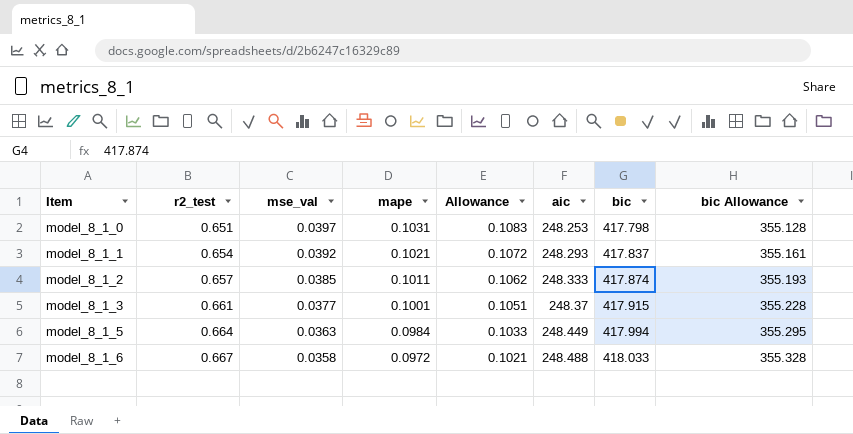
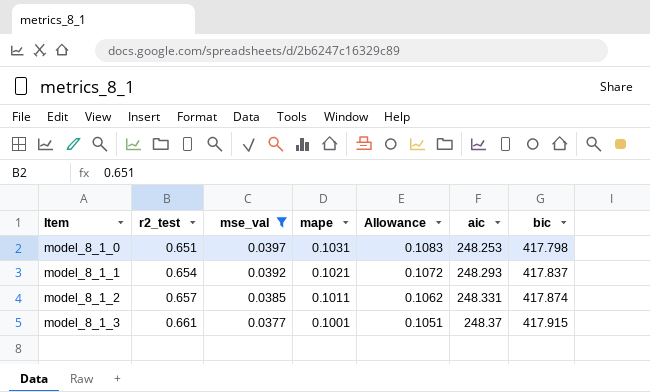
filter: none -> mse_val >= 0.0377
column bic Allowance | formula: [bic] * 0.85 -> none
model_8_1_2 | aic: 248.333 -> 248.331

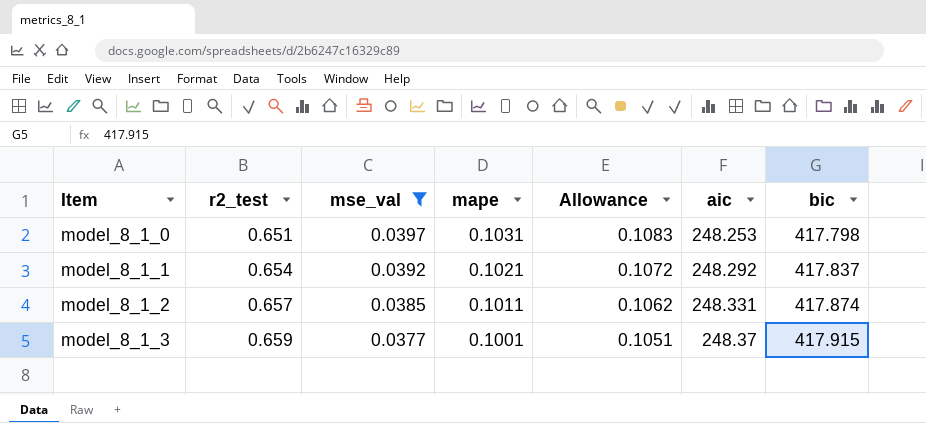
model_8_1_1 | aic: 248.293 -> 248.292
model_8_1_3 | r2_test: 0.661 -> 0.659

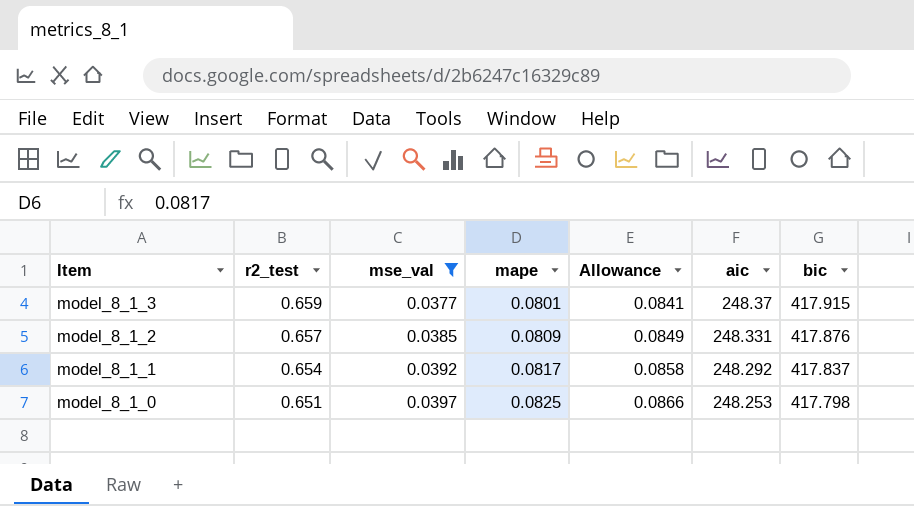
row order: Item ascending -> Item descending
model_8_1_3 | mape: 0.1001 -> 0.0801
model_8_1_3 | Allowance: 0.1051 -> 0.0841
model_8_1_2 | mape: 0.1011 -> 0.0809
model_8_1_2 | Allowance: 0.1062 -> 0.0849
model_8_1_2 | bic: 417.874 -> 417.876
model_8_1_1 | mape: 0.1021 -> 0.0817
model_8_1_1 | Allowance: 0.1072 -> 0.0858
model_8_1_0 | mape: 0.1031 -> 0.0825
model_8_1_0 | Allowance: 0.1083 -> 0.0866

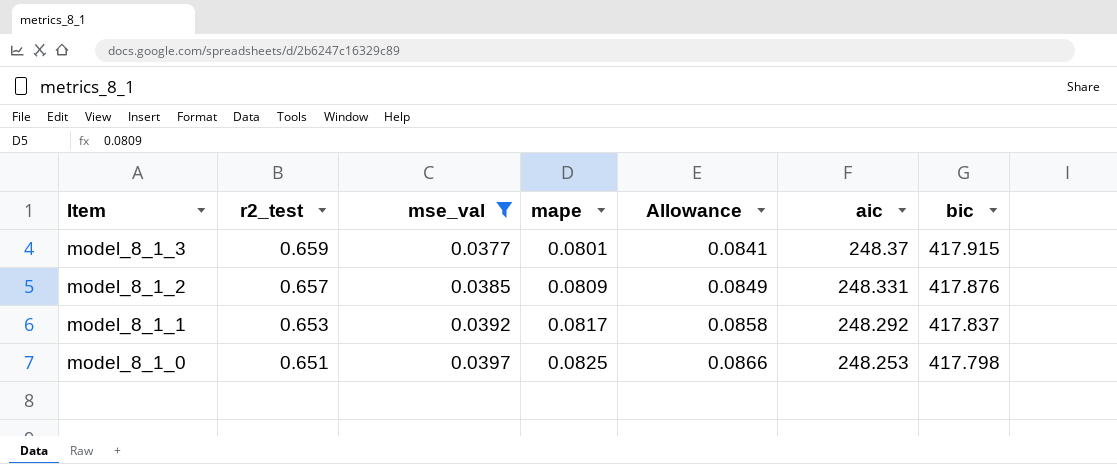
model_8_1_1 | r2_test: 0.654 -> 0.653

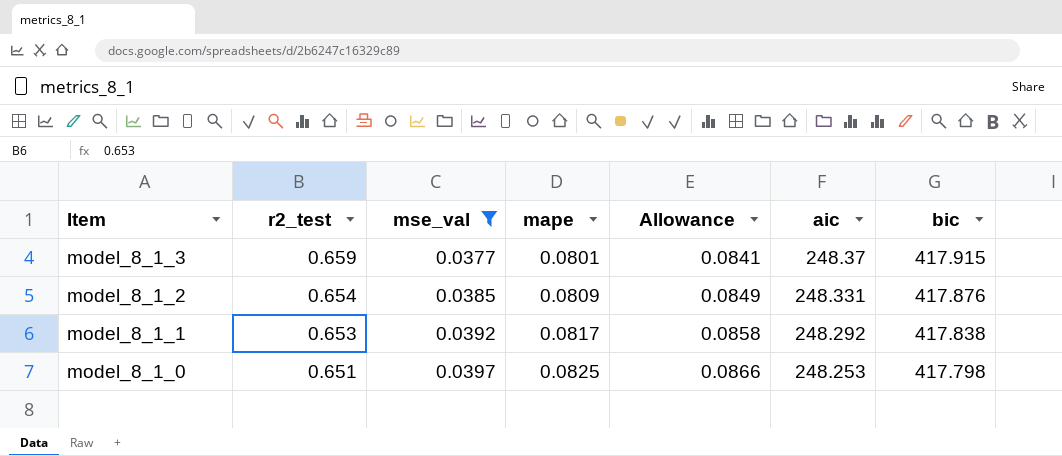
model_8_1_2 | r2_test: 0.657 -> 0.654
model_8_1_1 | bic: 417.837 -> 417.838

